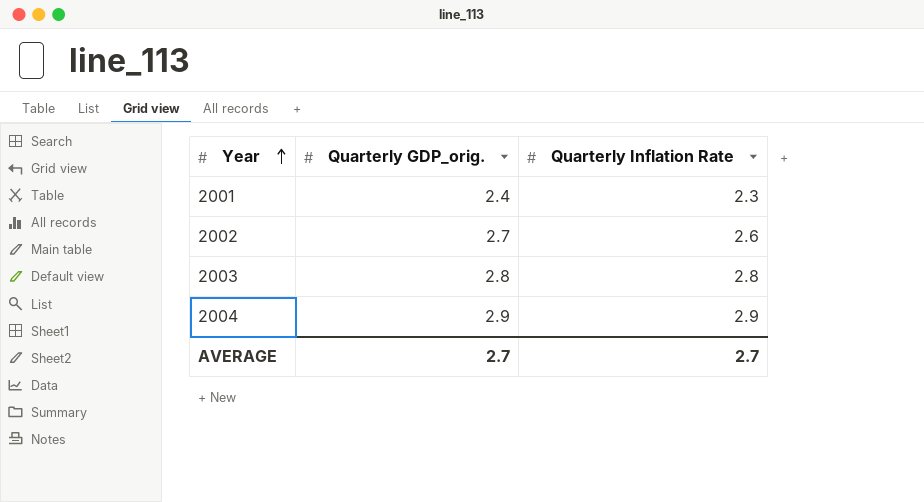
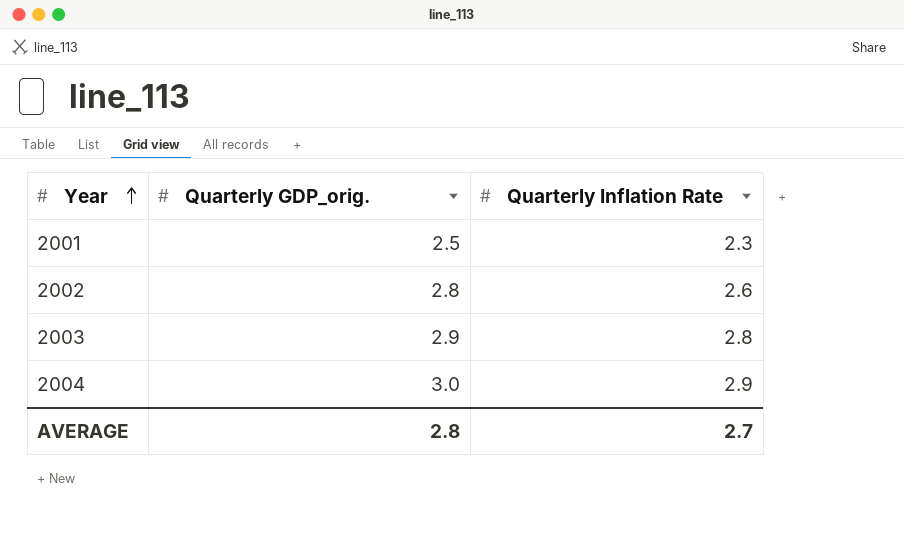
2001 | Quarterly GDP_orig.: 2.4 -> 2.5
2002 | Quarterly GDP_orig.: 2.7 -> 2.8
2003 | Quarterly GDP_orig.: 2.8 -> 2.9
2004 | Quarterly GDP_orig.: 2.9 -> 3.0
AVERAGE | Quarterly GDP_orig.: 2.7 -> 2.8

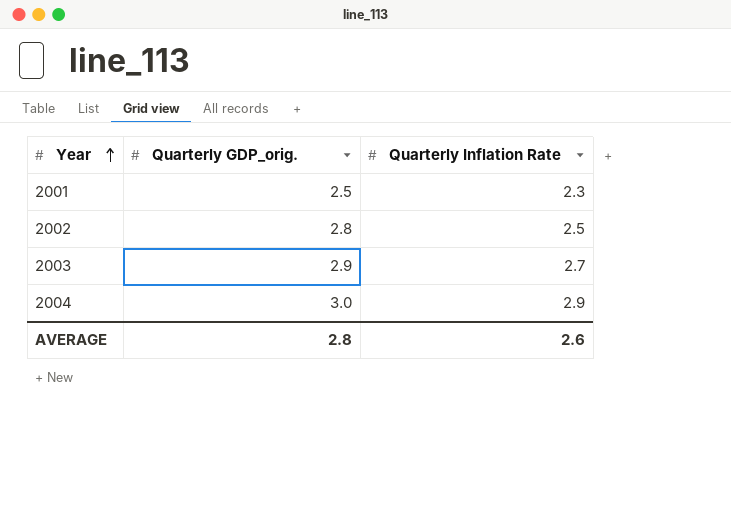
2002 | Quarterly Inflation Rate: 2.6 -> 2.5
2003 | Quarterly Inflation Rate: 2.8 -> 2.7
AVERAGE | Quarterly Inflation Rate: 2.7 -> 2.6

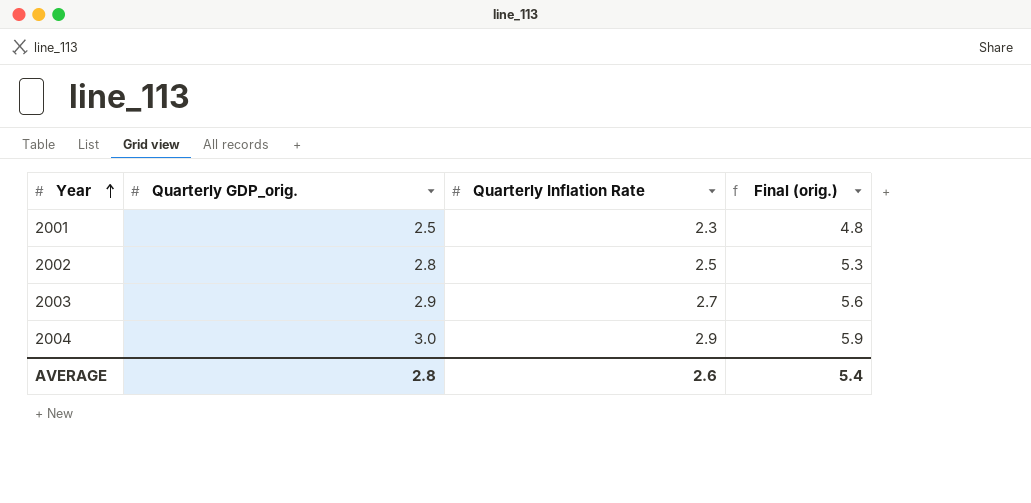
column Final (orig.) | formula: none -> [Quarterly GDP_orig.] + [Quarterly Inflation Rate]

